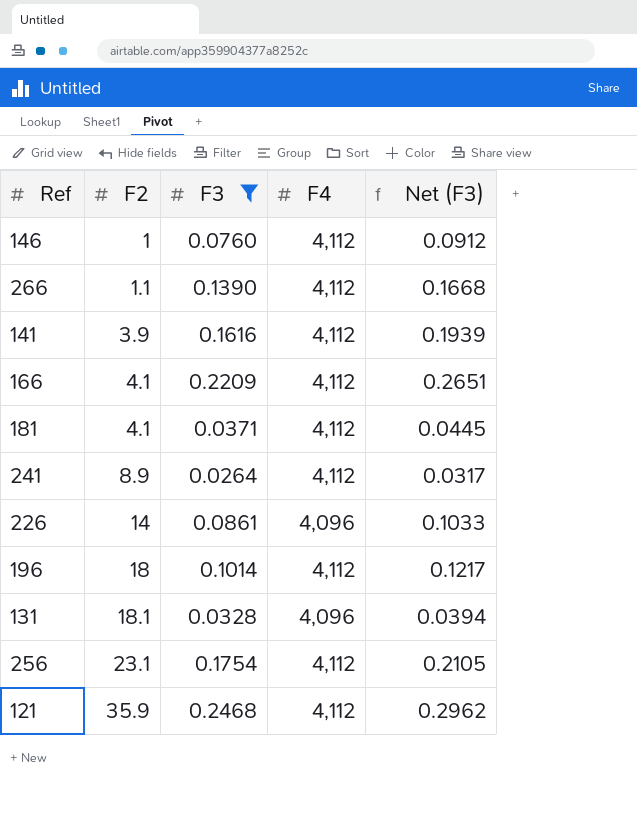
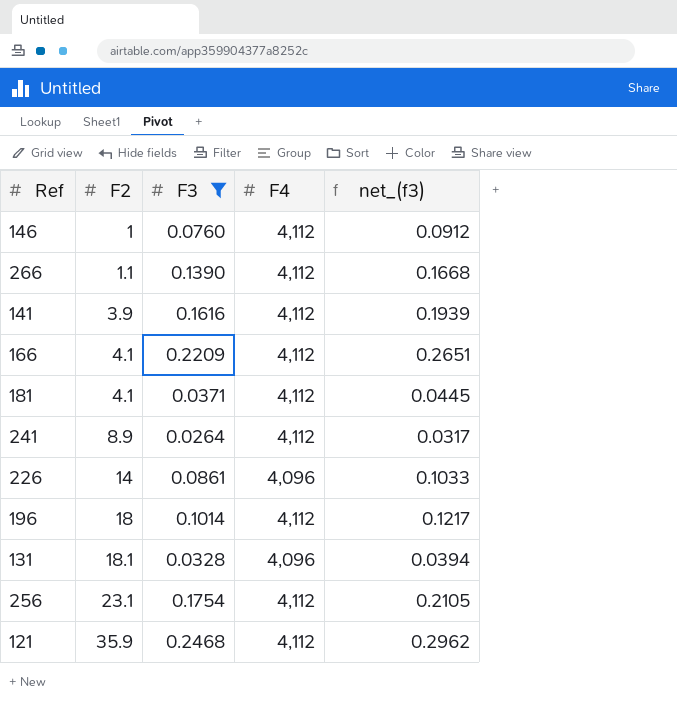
column name: Net (F3) -> net_(f3)

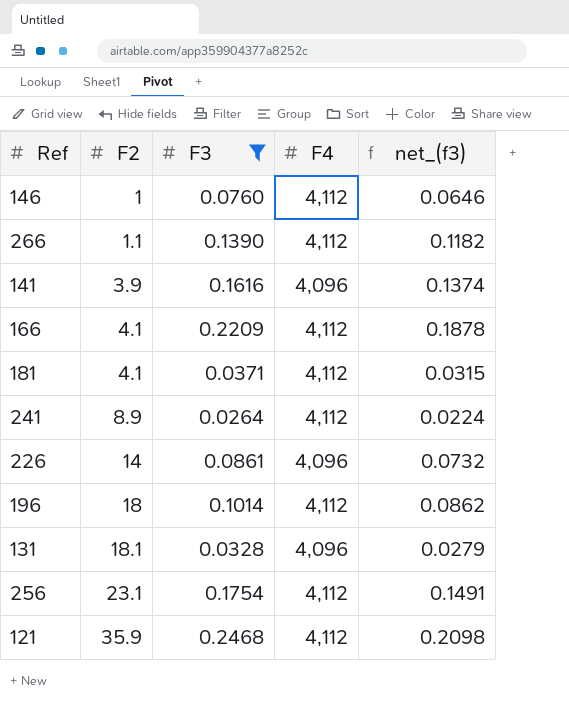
column net_(f3) | formula: [F3] * 1.2 -> [F3] * 0.85
141 | F4: 4,112 -> 4,096

